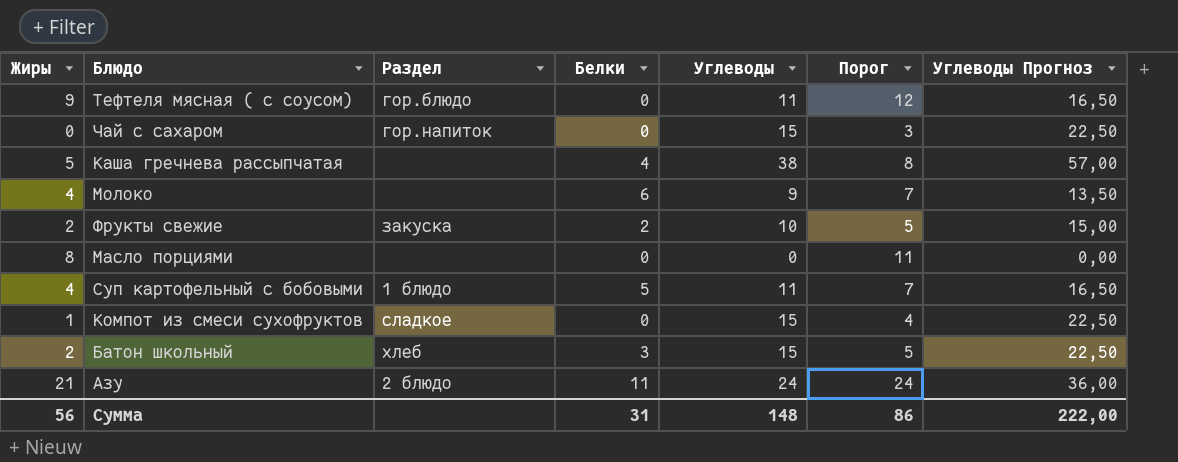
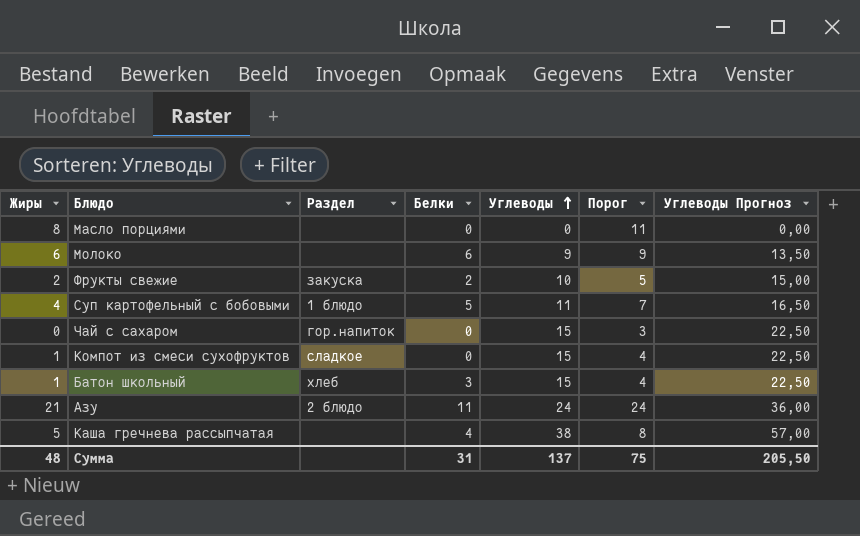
row order: none -> Углеводы ascending
row Тефтеля мясная ( с соусом): 9 | гор.блюдо | 0 | 11 | 12 | 16,50 -> none
Молоко | Жиры: 4 -> 6
Молоко | Порог: 7 -> 9
Батон школьный | Жиры: 2 -> 1
Батон школьный | Порог: 5 -> 4
Сумма | Жиры: 56 -> 48
Сумма | Углеводы: 148 -> 137
Сумма | Порог: 86 -> 75
Сумма | Углеводы Прогноз: 222,00 -> 205,50

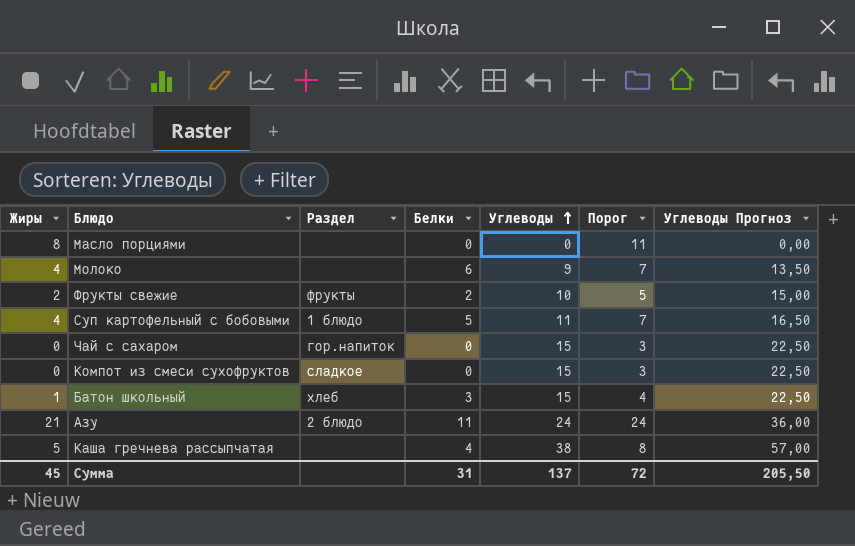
Молоко | Жиры: 6 -> 4
Молоко | Порог: 9 -> 7
Фрукты свежие | Раздел: закуска -> фрукты
Компот из смеси сухофруктов | Жиры: 1 -> 0
Компот из смеси сухофруктов | Порог: 4 -> 3
Сумма | Жиры: 48 -> 45
Сумма | Порог: 75 -> 72

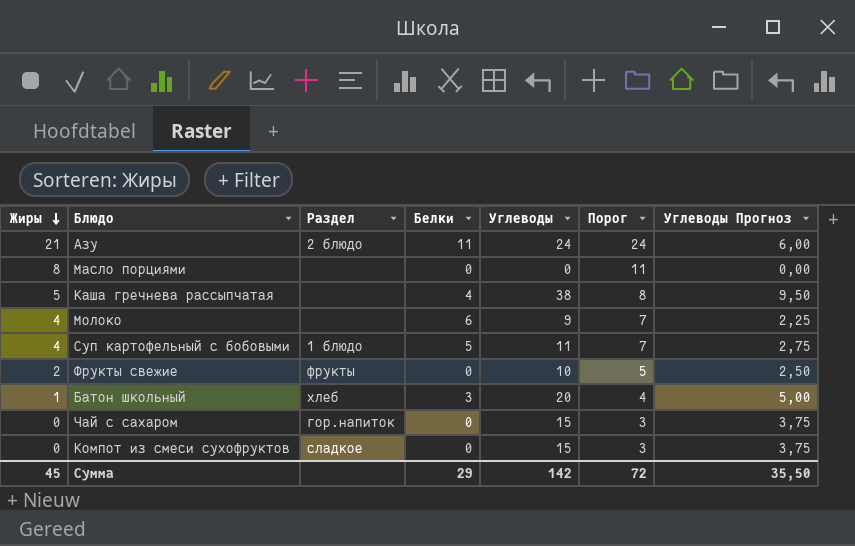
row order: Углеводы ascending -> Жиры descending
column Углеводы Прогноз | formula: [Углеводы] * 1,5 -> [Углеводы] * 0,25
Фрукты свежие | Белки: 2 -> 0
Батон школьный | Углеводы: 15 -> 20
Сумма | Белки: 31 -> 29
Сумма | Углеводы: 137 -> 142
Сумма | Углеводы Прогноз: 205,50 -> 35,50

